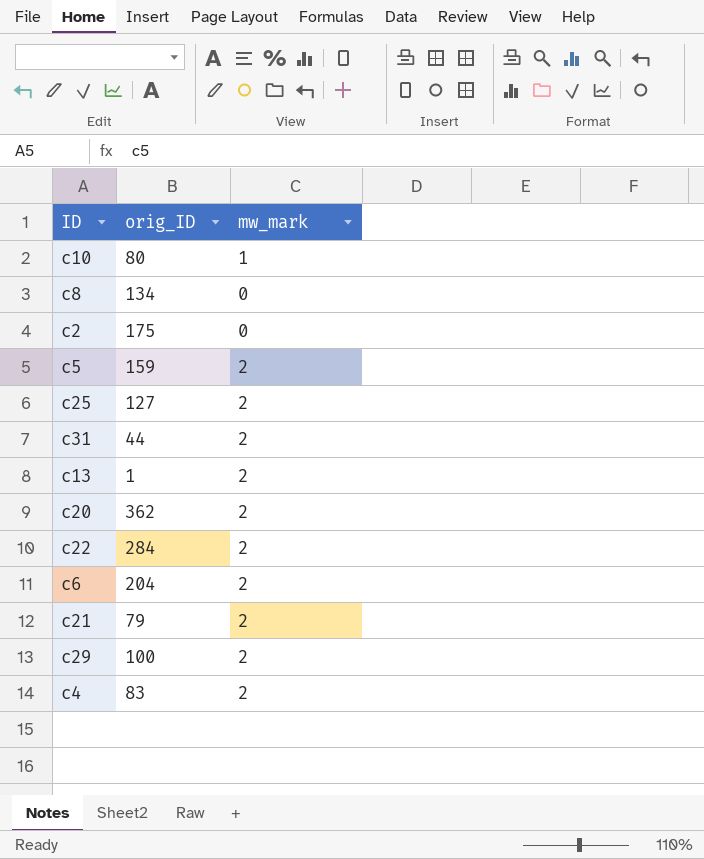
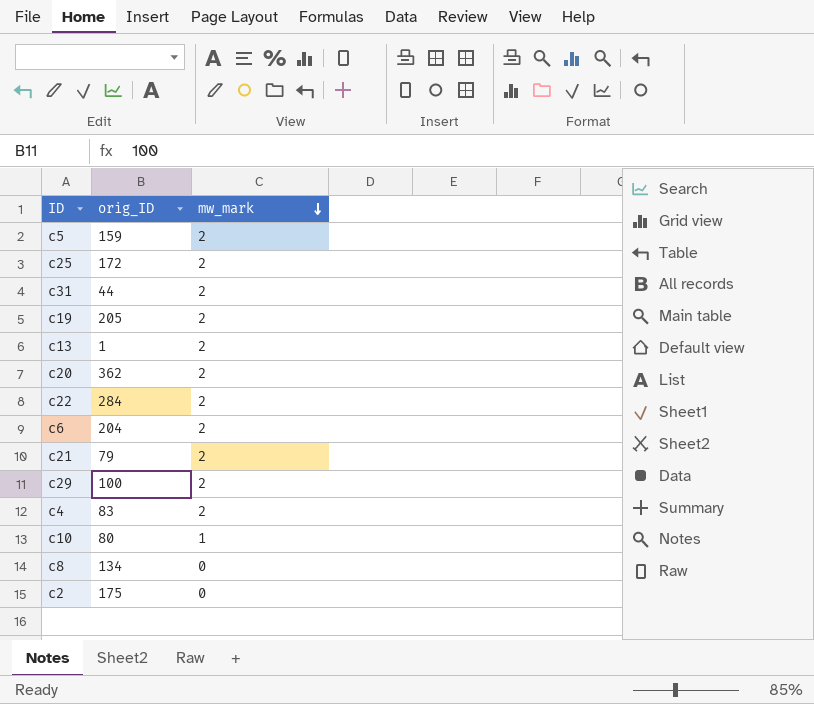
row order: none -> mw_mark descending
c25 | orig_ID: 127 -> 172
row c19: none -> 205 | 2

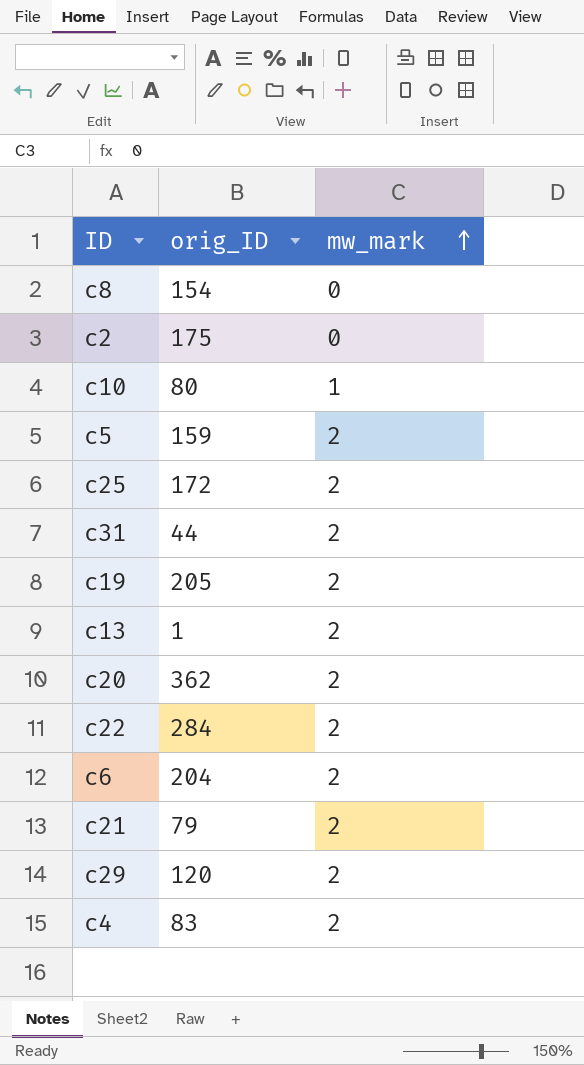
row order: mw_mark descending -> mw_mark ascending
c8 | orig_ID: 134 -> 154
c29 | orig_ID: 100 -> 120

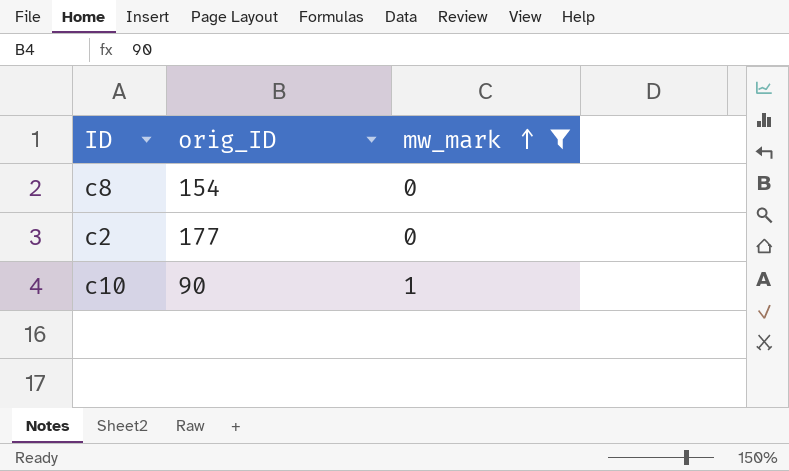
filter: none -> mw_mark != 2
c2 | orig_ID: 175 -> 177
c10 | orig_ID: 80 -> 90

